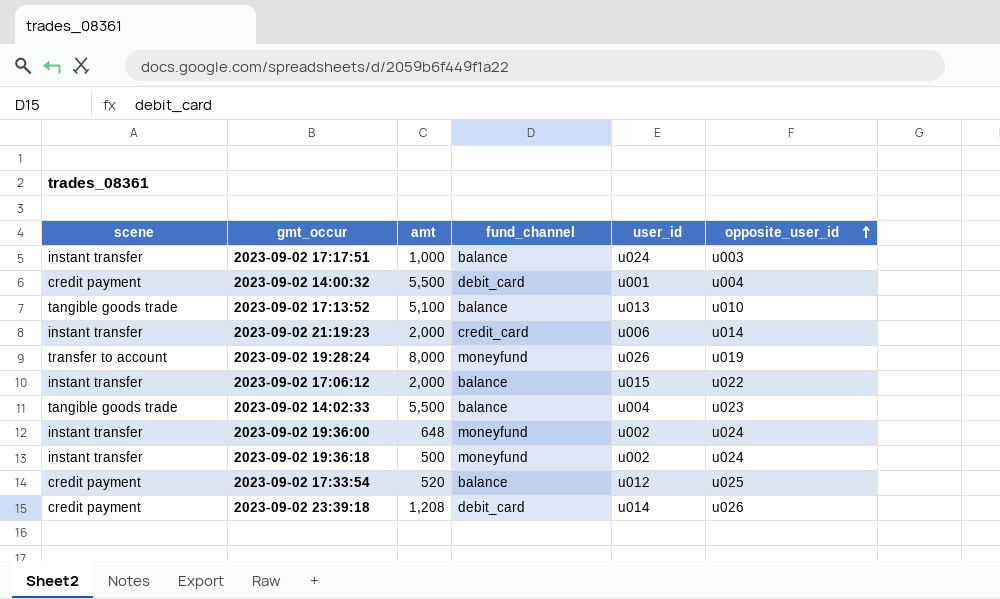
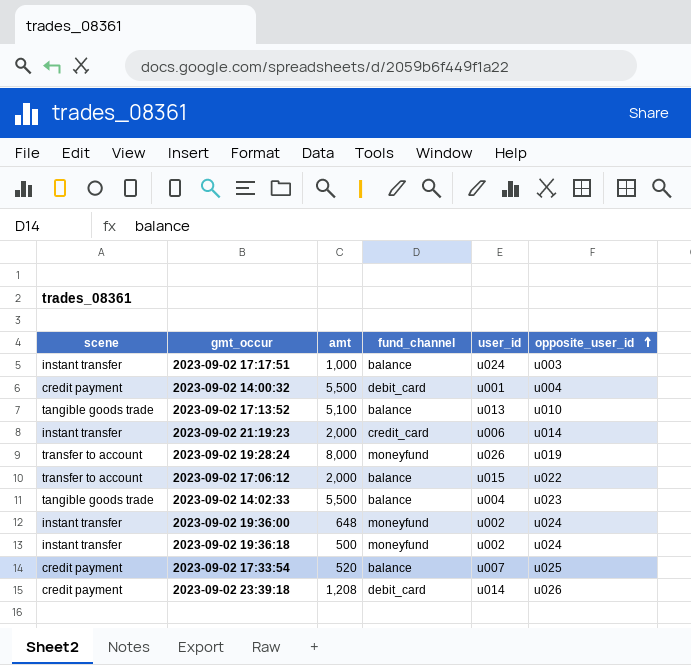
2023-09-02 17:06:12 | scene: instant transfer -> transfer to account
2023-09-02 17:33:54 | user_id: u012 -> u007

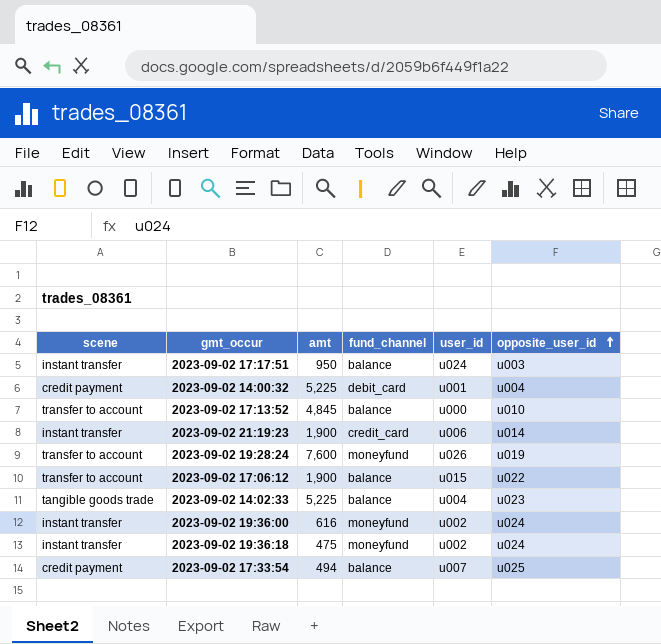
row 2023-09-02 23:39:18: credit payment | 1,208 | debit_card | u014 | u026 -> none
2023-09-02 17:17:51 | amt: 1,000 -> 950
2023-09-02 14:00:32 | amt: 5,500 -> 5,225
2023-09-02 17:13:52 | scene: tangible goods trade -> transfer to account
2023-09-02 17:13:52 | amt: 5,100 -> 4,845
2023-09-02 17:13:52 | user_id: u013 -> u000
2023-09-02 21:19:23 | amt: 2,000 -> 1,900
2023-09-02 19:28:24 | amt: 8,000 -> 7,600
2023-09-02 17:06:12 | amt: 2,000 -> 1,900
2023-09-02 14:02:33 | amt: 5,500 -> 5,225
2023-09-02 19:36:00 | amt: 648 -> 616
2023-09-02 19:36:18 | amt: 500 -> 475
2023-09-02 17:33:54 | amt: 520 -> 494

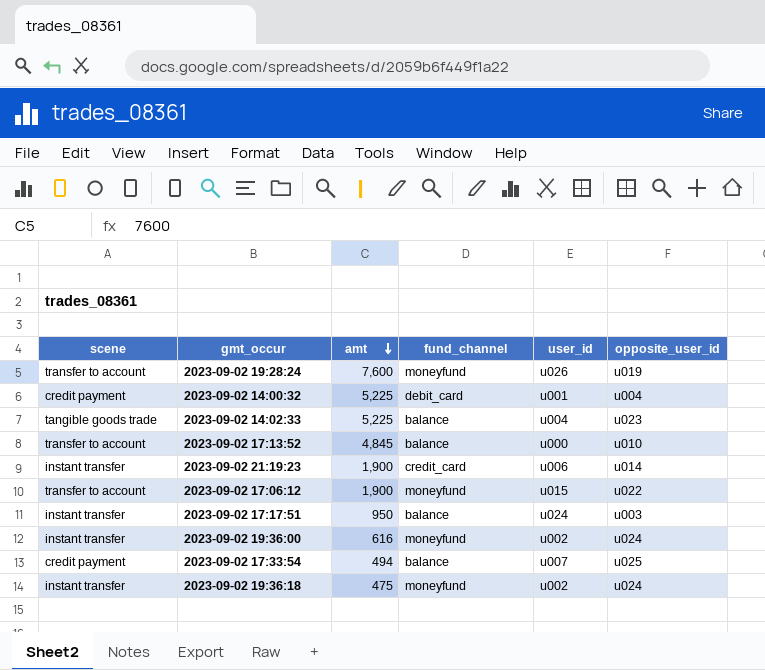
row order: opposite_user_id ascending -> amt descending
2023-09-02 17:06:12 | fund_channel: balance -> moneyfund

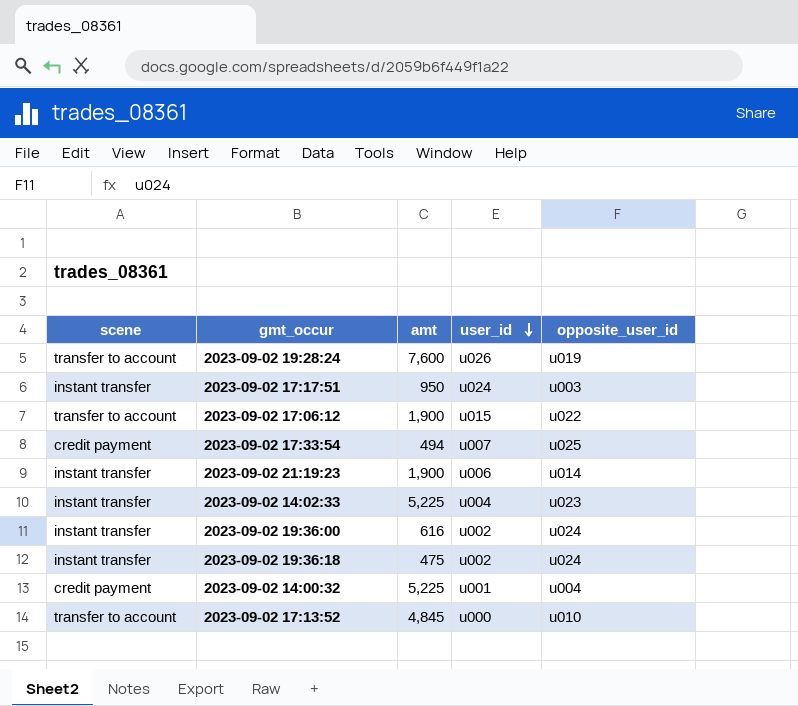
row order: amt descending -> user_id descending
column fund_channel | position: 4 -> none
2023-09-02 14:02:33 | scene: tangible goods trade -> instant transfer

